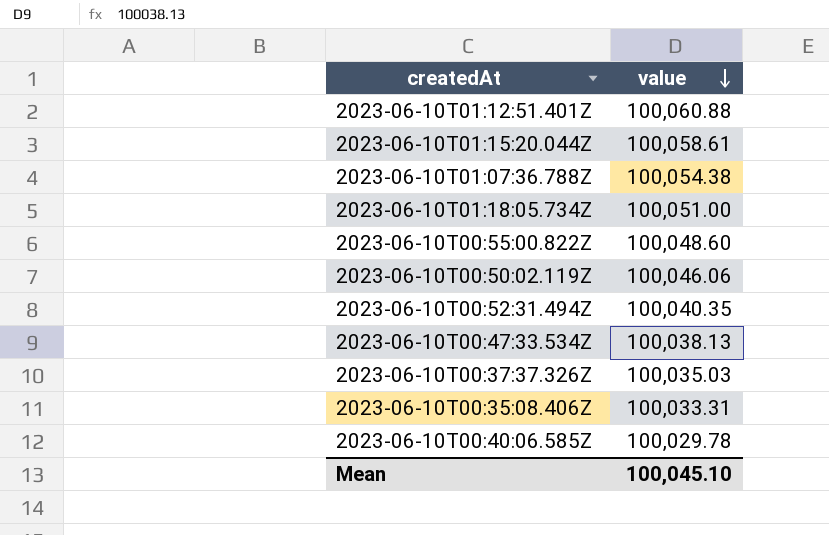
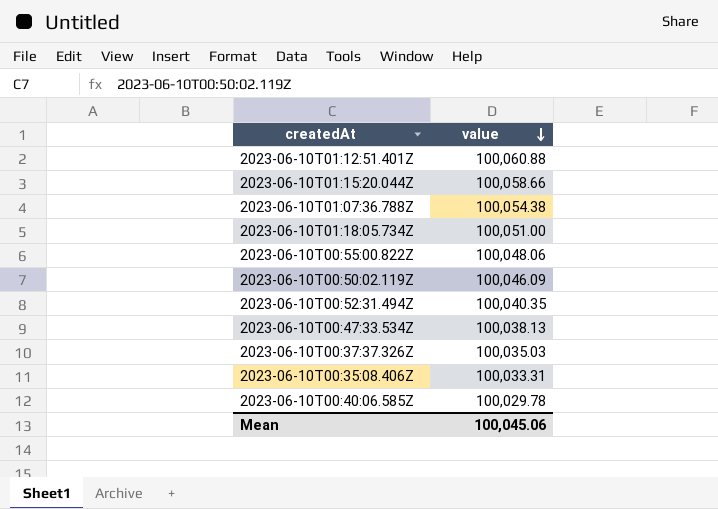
2023-06-10T01:15:20.044Z | value: 100,058.61 -> 100,058.66
2023-06-10T00:55:00.822Z | value: 100,048.60 -> 100,048.06
2023-06-10T00:50:02.119Z | value: 100,046.06 -> 100,046.09
Mean | value: 100,045.10 -> 100,045.06

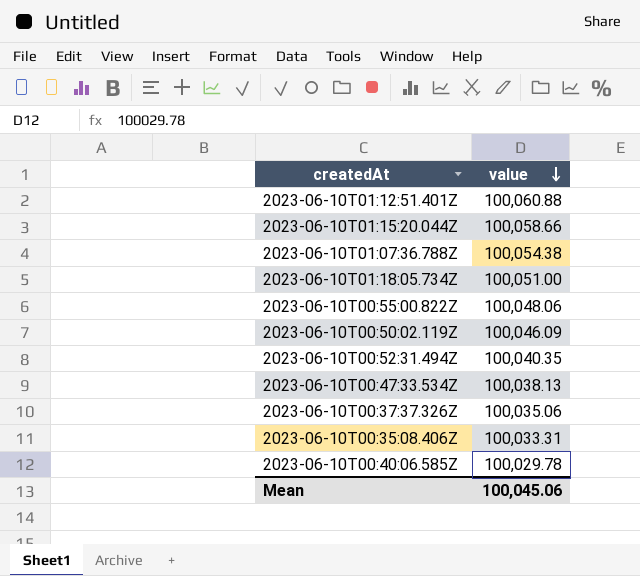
2023-06-10T00:37:37.326Z | value: 100,035.03 -> 100,035.06

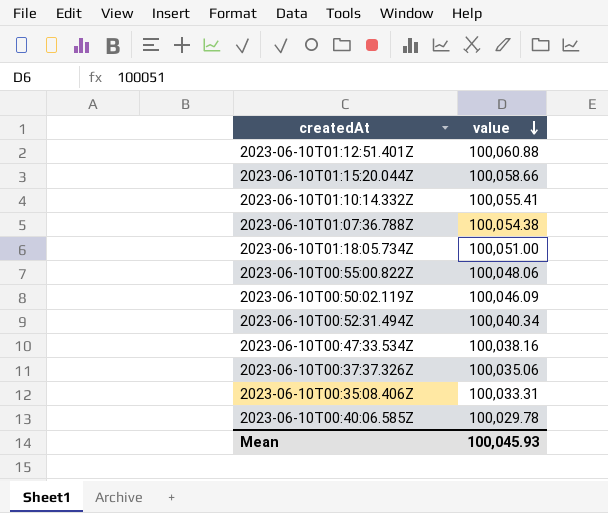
row 2023-06-10T01:10:14.332Z: none -> 100,055.41
2023-06-10T00:52:31.494Z | value: 100,040.35 -> 100,040.34
2023-06-10T00:47:33.534Z | value: 100,038.13 -> 100,038.16
Mean | value: 100,045.06 -> 100,045.93

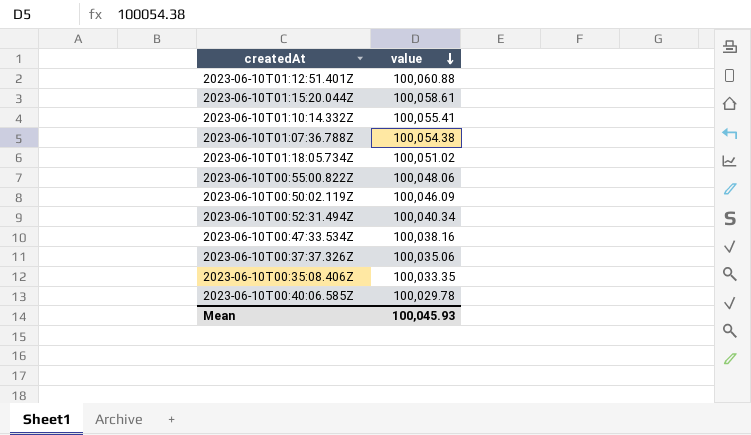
2023-06-10T01:15:20.044Z | value: 100,058.66 -> 100,058.61
2023-06-10T01:18:05.734Z | value: 100,051.00 -> 100,051.02
2023-06-10T00:35:08.406Z | value: 100,033.31 -> 100,033.35

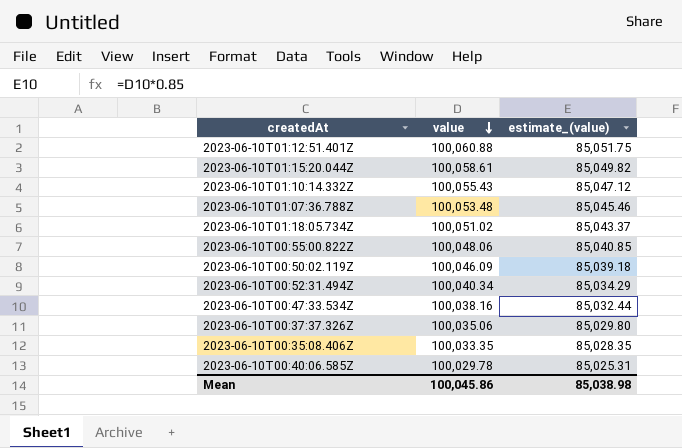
column estimate_(value) | formula: none -> [value] * 0.85
2023-06-10T01:10:14.332Z | value: 100,055.41 -> 100,055.43
2023-06-10T01:07:36.788Z | value: 100,054.38 -> 100,053.48
Mean | value: 100,045.93 -> 100,045.86

